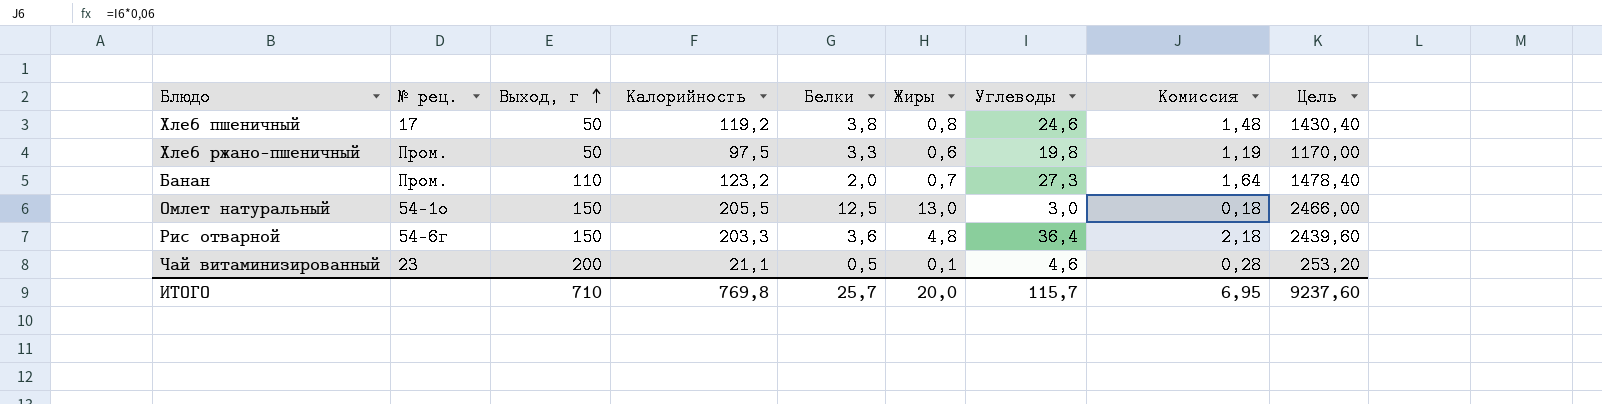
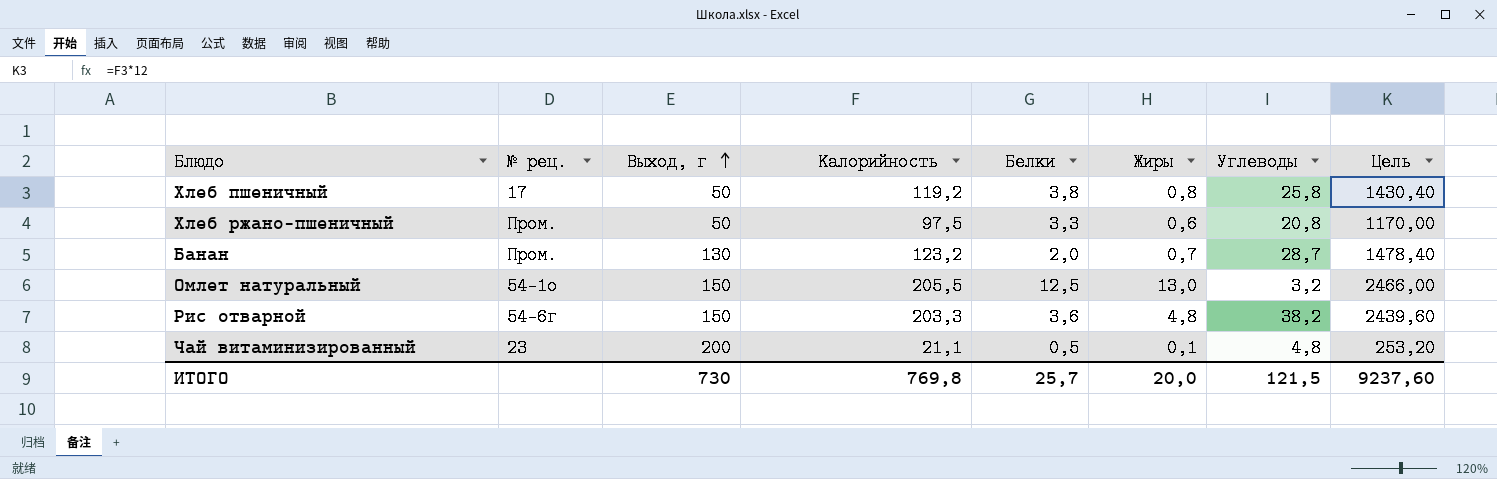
column Комиссия | formula: [Углеводы] * 0,06 -> none
Хлеб пшеничный | Углеводы: 24,6 -> 25,8
Хлеб ржано-пшеничный | Углеводы: 19,8 -> 20,8
Банан | Выход, г: 110 -> 130
Банан | Углеводы: 27,3 -> 28,7
Омлет натуральный | Углеводы: 3,0 -> 3,2
Рис отварной | Углеводы: 36,4 -> 38,2
Чай витаминизированный | Углеводы: 4,6 -> 4,8
ИТОГО | Выход, г: 710 -> 730
ИТОГО | Углеводы: 115,7 -> 121,5

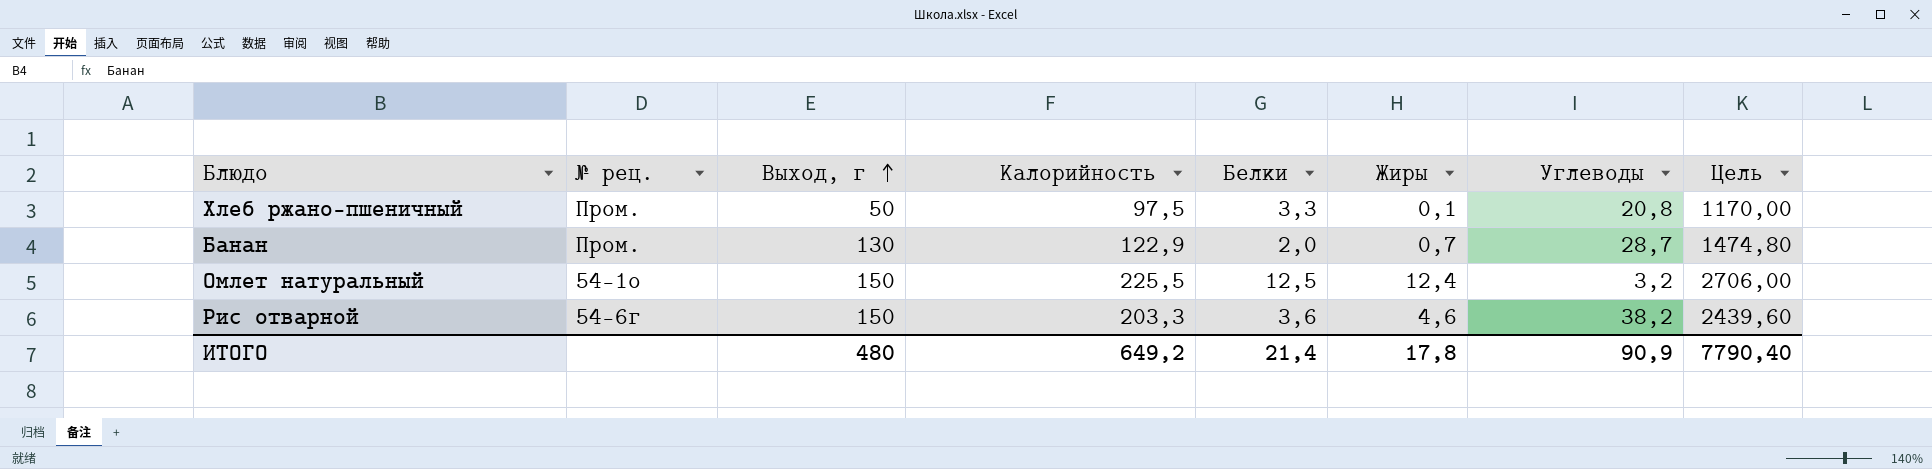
row Хлеб пшеничный: 17 | 50 | 119,2 | 3,8 | 0,8 | 25,8 | 1430,40 -> none
row Чай витаминизированный: 23 | 200 | 21,1 | 0,5 | 0,1 | 4,8 | 253,20 -> none
Хлеб ржано-пшеничный | Жиры: 0,6 -> 0,1
Банан | Калорийность: 123,2 -> 122,9
Банан | Цель: 1478,40 -> 1474,80
Омлет натуральный | Калорийность: 205,5 -> 225,5
Омлет натуральный | Жиры: 13,0 -> 12,4
Омлет натуральный | Цель: 2466,00 -> 2706,00
Рис отварной | Жиры: 4,8 -> 4,6
ИТОГО | Выход, г: 730 -> 480
ИТОГО | Калорийность: 769,8 -> 649,2
ИТОГО | Белки: 25,7 -> 21,4
ИТОГО | Жиры: 20,0 -> 17,8
ИТОГО | Углеводы: 121,5 -> 90,9
ИТОГО | Цель: 9237,60 -> 7790,40

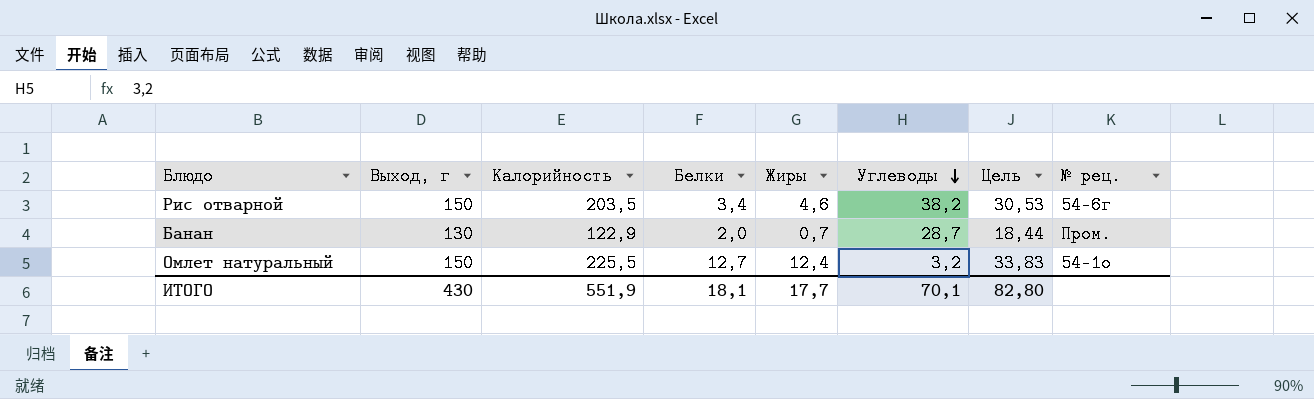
row order: Выход, г ascending -> Углеводы descending
column Цель | formula: [Калорийность] * 12 -> [Калорийность] * 0,15
column № рец. | position: 2 -> 8
row Хлеб ржано-пшеничный: Пром. | 50 | 97,5 | 3,3 | 0,1 | 20,8 | 1170,00 -> none
Рис отварной | Калорийность: 203,3 -> 203,5
Рис отварной | Белки: 3,6 -> 3,4
Омлет натуральный | Белки: 12,5 -> 12,7
ИТОГО | Выход, г: 480 -> 430
ИТОГО | Калорийность: 649,2 -> 551,9
ИТОГО | Белки: 21,4 -> 18,1
ИТОГО | Жиры: 17,8 -> 17,7
ИТОГО | Углеводы: 90,9 -> 70,1
ИТОГО | Цель: 7790,40 -> 82,80

